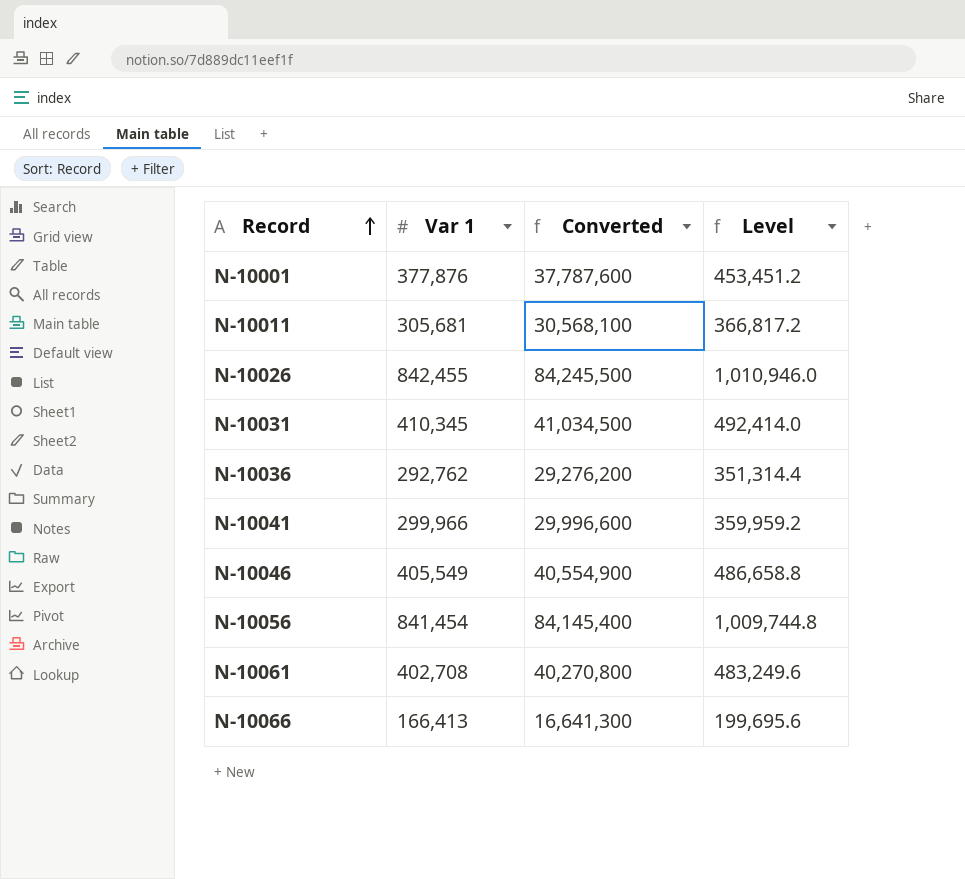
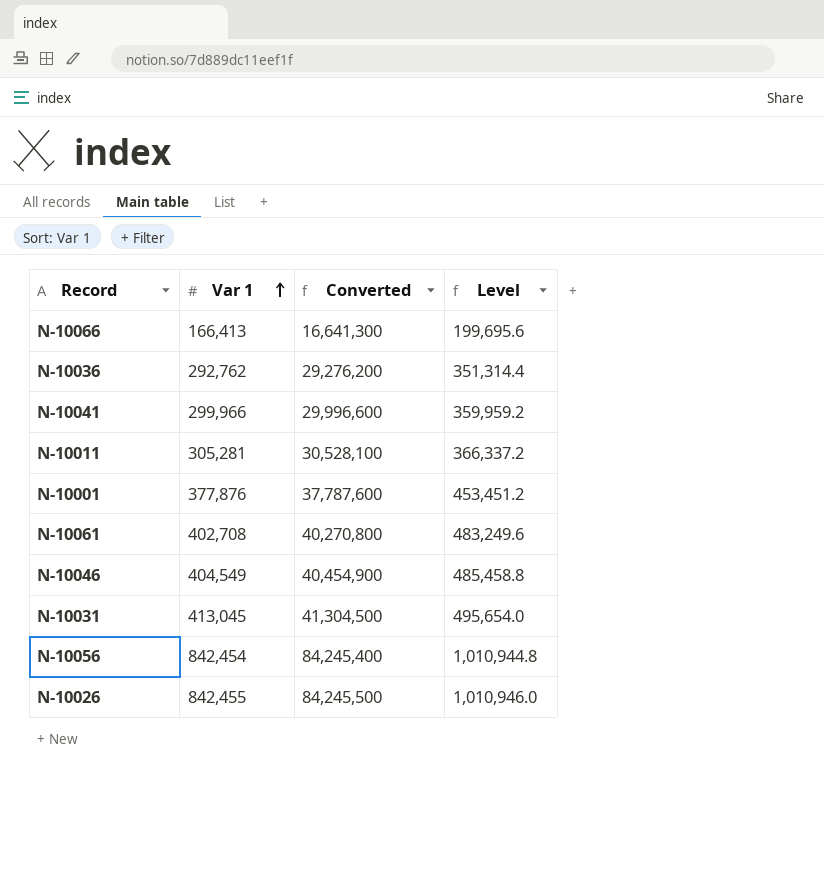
row order: Record ascending -> Var 1 ascending
N-10011 | Var 1: 305,681 -> 305,281
N-10011 | Converted: 30,568,100 -> 30,528,100
N-10011 | Level: 366,817.2 -> 366,337.2
N-10046 | Var 1: 405,549 -> 404,549
N-10046 | Converted: 40,554,900 -> 40,454,900
N-10046 | Level: 486,658.8 -> 485,458.8
N-10031 | Var 1: 410,345 -> 413,045
N-10031 | Converted: 41,034,500 -> 41,304,500
N-10031 | Level: 492,414.0 -> 495,654.0
N-10056 | Var 1: 841,454 -> 842,454
N-10056 | Converted: 84,145,400 -> 84,245,400
N-10056 | Level: 1,009,744.8 -> 1,010,944.8

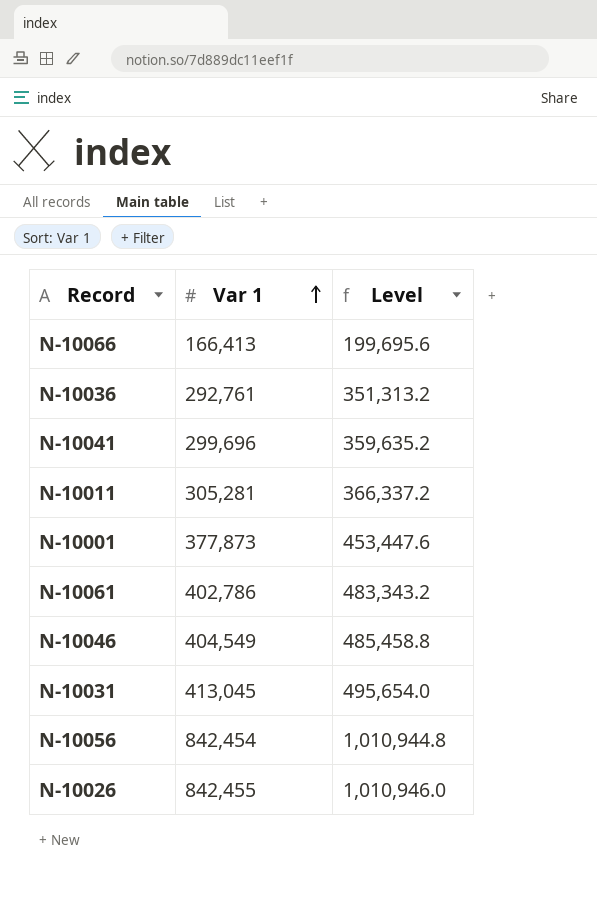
column Converted | formula: [Var 1] * 100 -> none
N-10036 | Var 1: 292,762 -> 292,761
N-10036 | Level: 351,314.4 -> 351,313.2
N-10041 | Var 1: 299,966 -> 299,696
N-10041 | Level: 359,959.2 -> 359,635.2
N-10001 | Var 1: 377,876 -> 377,873
N-10001 | Level: 453,451.2 -> 453,447.6
N-10061 | Var 1: 402,708 -> 402,786
N-10061 | Level: 483,249.6 -> 483,343.2

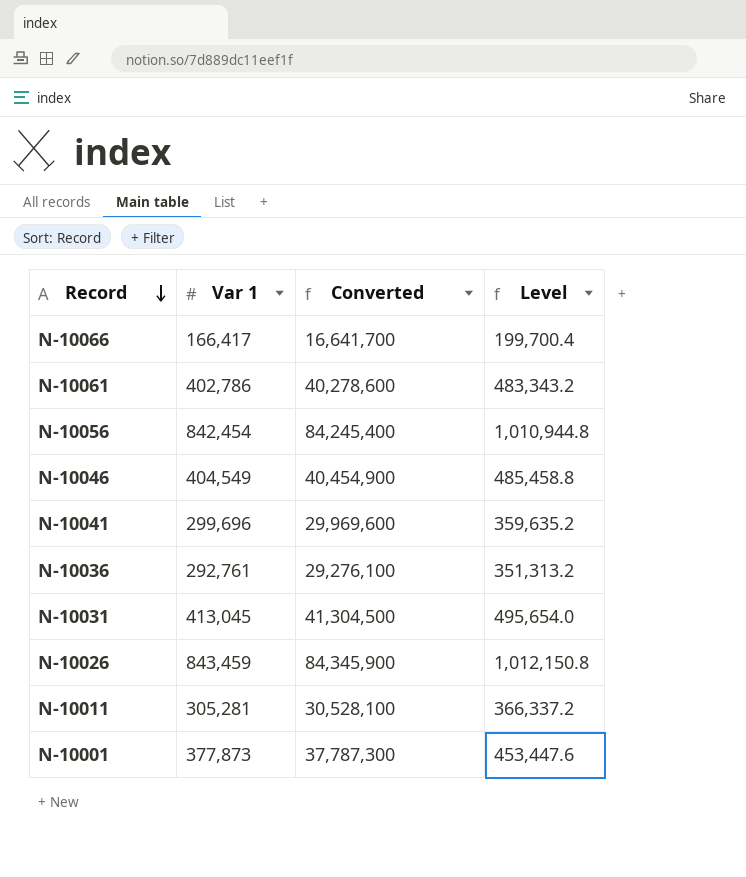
row order: Var 1 ascending -> Record descending
column Converted | formula: none -> [Var 1] * 100
N-10066 | Var 1: 166,413 -> 166,417
N-10066 | Level: 199,695.6 -> 199,700.4
N-10026 | Var 1: 842,455 -> 843,459
N-10026 | Level: 1,010,946.0 -> 1,012,150.8

